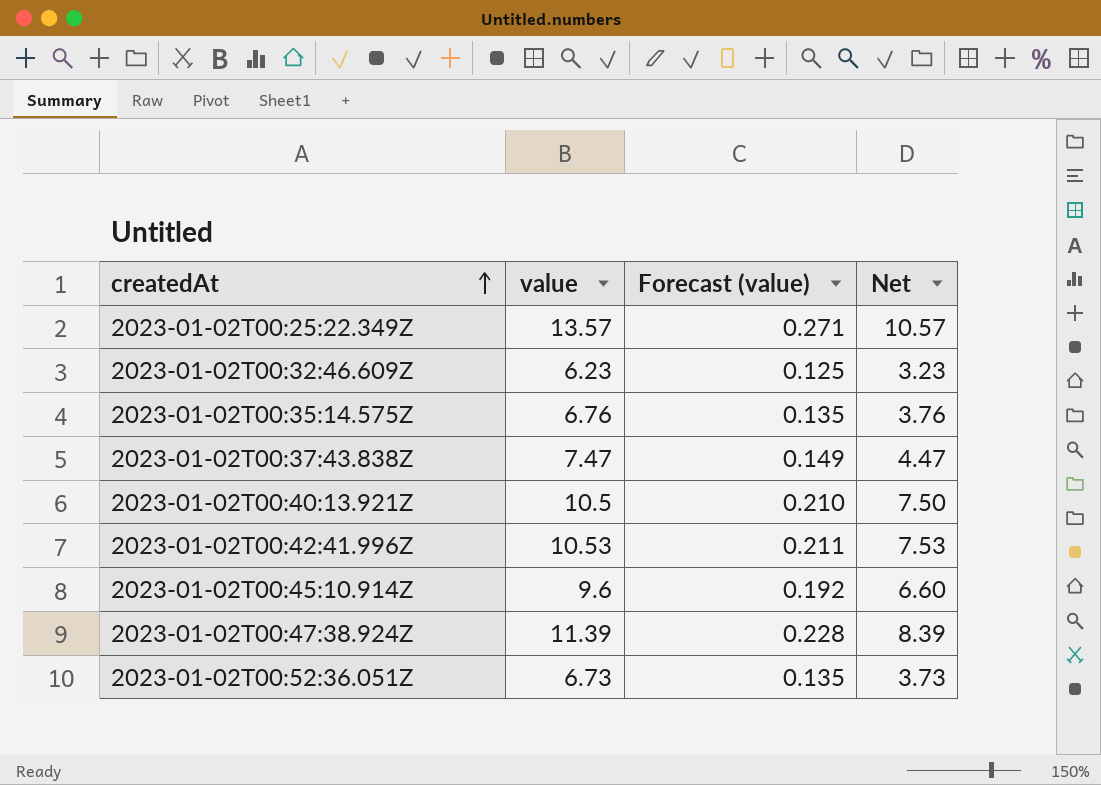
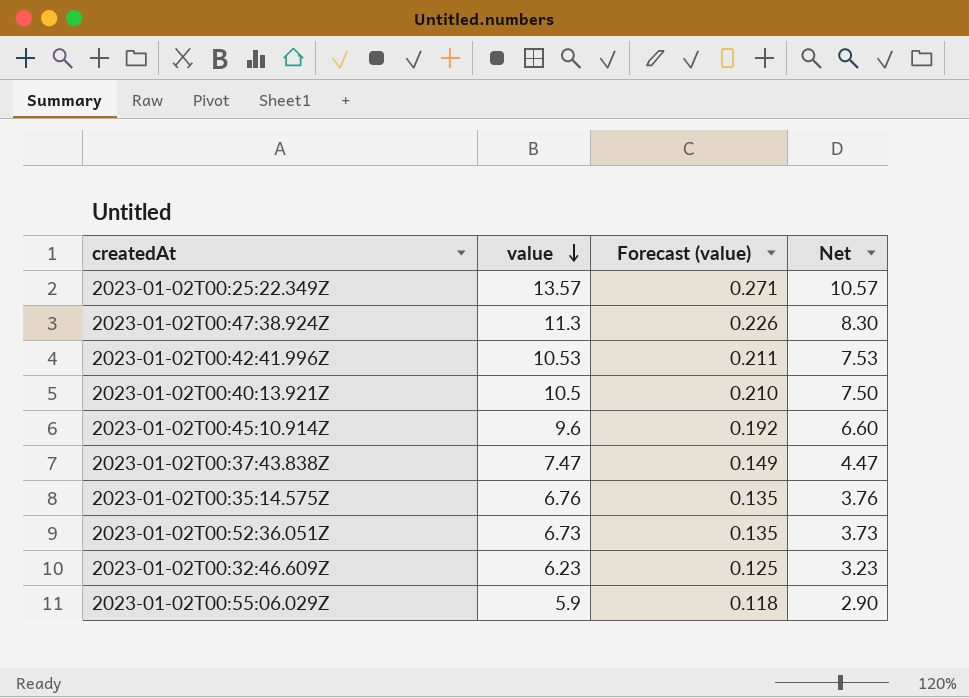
row order: createdAt ascending -> value descending
2023-01-02T00:47:38.924Z | value: 11.39 -> 11.3
2023-01-02T00:47:38.924Z | Forecast (value): 0.228 -> 0.226
2023-01-02T00:47:38.924Z | Net: 8.39 -> 8.30
row 2023-01-02T00:55:06.029Z: none -> 5.9 | 0.118 | 2.90

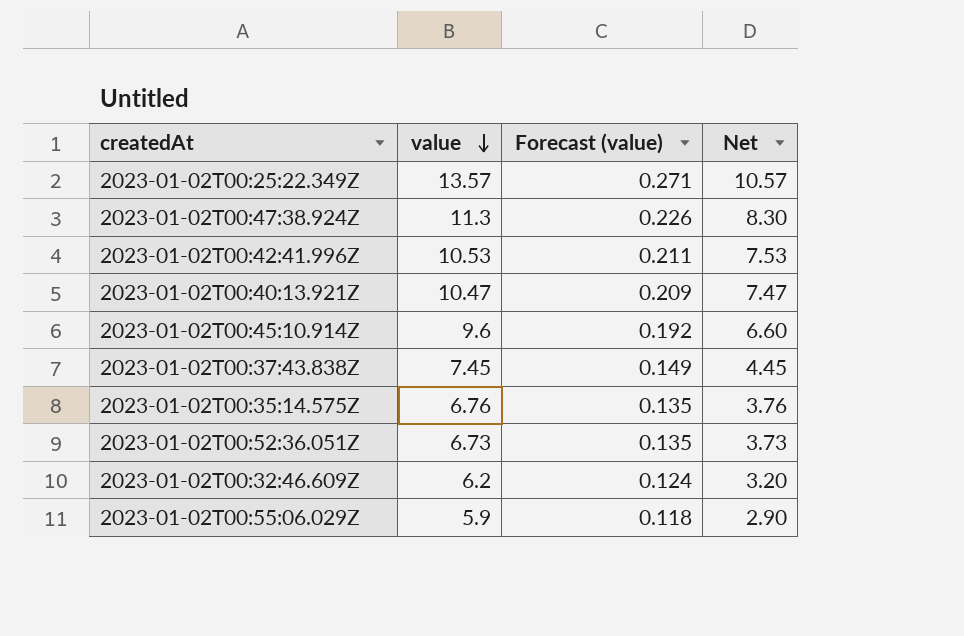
2023-01-02T00:40:13.921Z | value: 10.5 -> 10.47
2023-01-02T00:40:13.921Z | Forecast (value): 0.210 -> 0.209
2023-01-02T00:40:13.921Z | Net: 7.50 -> 7.47
2023-01-02T00:37:43.838Z | value: 7.47 -> 7.45
2023-01-02T00:37:43.838Z | Net: 4.47 -> 4.45
2023-01-02T00:32:46.609Z | value: 6.23 -> 6.2
2023-01-02T00:32:46.609Z | Forecast (value): 0.125 -> 0.124
2023-01-02T00:32:46.609Z | Net: 3.23 -> 3.20

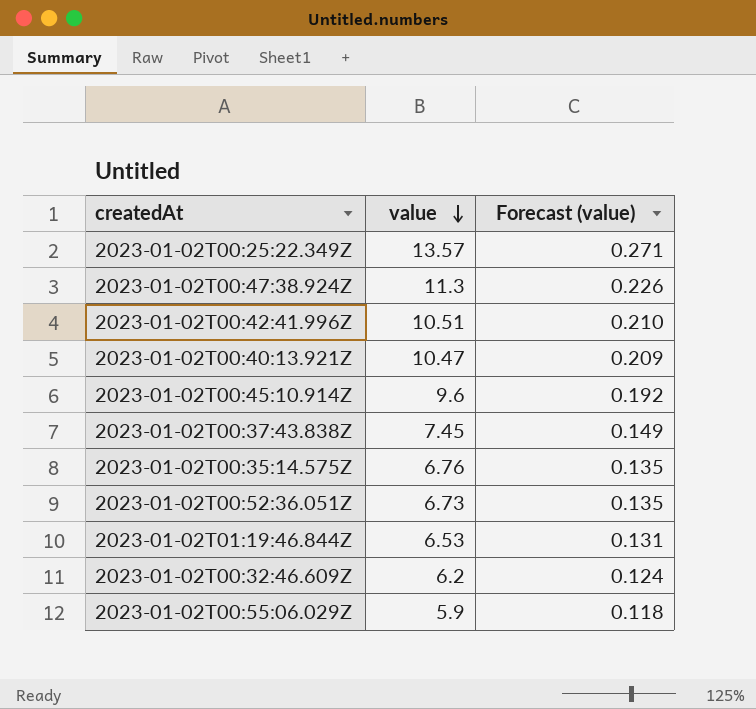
column Net | formula: [value] - 3 -> none
2023-01-02T00:42:41.996Z | value: 10.53 -> 10.51
2023-01-02T00:42:41.996Z | Forecast (value): 0.211 -> 0.210
row 2023-01-02T01:19:46.844Z: none -> 6.53 | 0.131

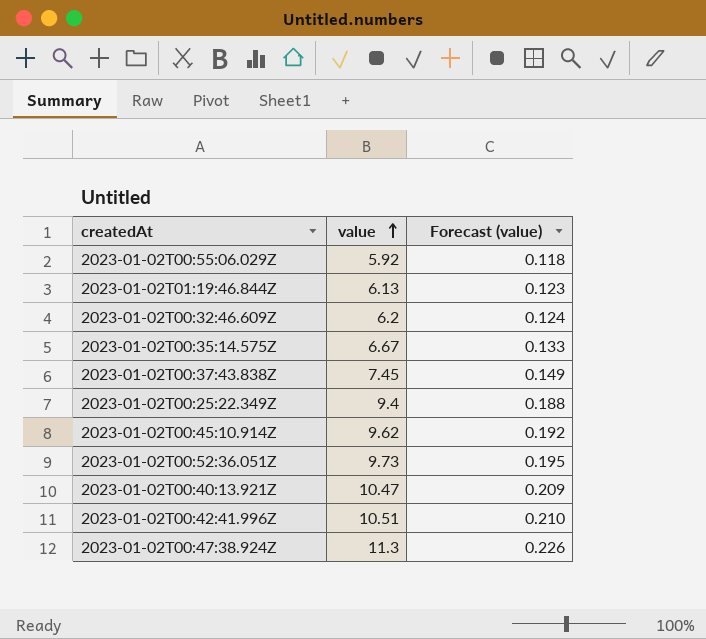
row order: value descending -> value ascending
2023-01-02T00:55:06.029Z | value: 5.9 -> 5.92
2023-01-02T01:19:46.844Z | value: 6.53 -> 6.13
2023-01-02T01:19:46.844Z | Forecast (value): 0.131 -> 0.123
2023-01-02T00:35:14.575Z | value: 6.76 -> 6.67
2023-01-02T00:35:14.575Z | Forecast (value): 0.135 -> 0.133
2023-01-02T00:25:22.349Z | value: 13.57 -> 9.4
2023-01-02T00:25:22.349Z | Forecast (value): 0.271 -> 0.188
2023-01-02T00:45:10.914Z | value: 9.6 -> 9.62
2023-01-02T00:52:36.051Z | value: 6.73 -> 9.73
2023-01-02T00:52:36.051Z | Forecast (value): 0.135 -> 0.195

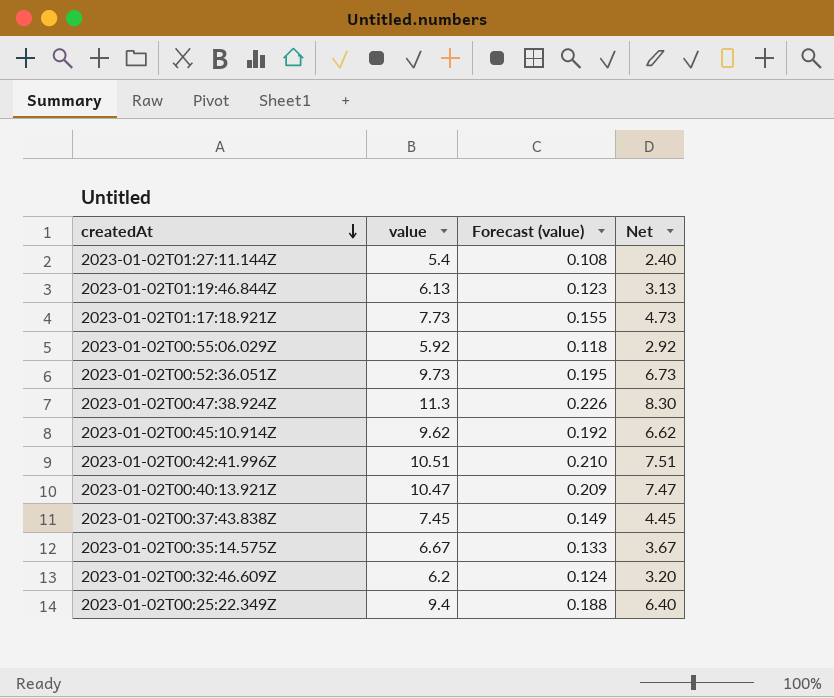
row order: value ascending -> createdAt descending
column Net | formula: none -> [value] - 3
row 2023-01-02T01:27:11.144Z: none -> 5.4 | 0.108 | 2.40
row 2023-01-02T01:17:18.921Z: none -> 7.73 | 0.155 | 4.73

